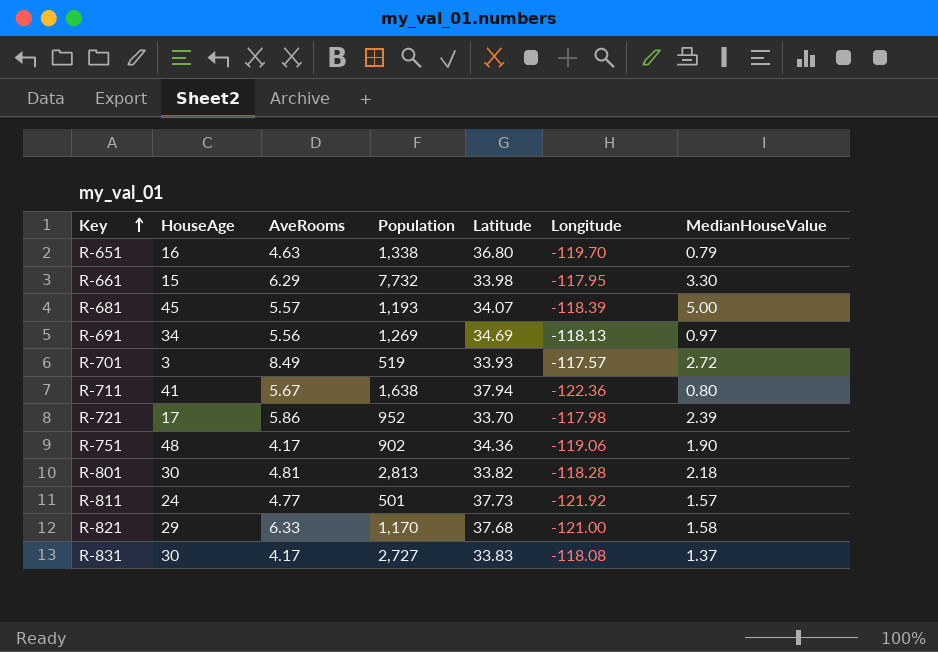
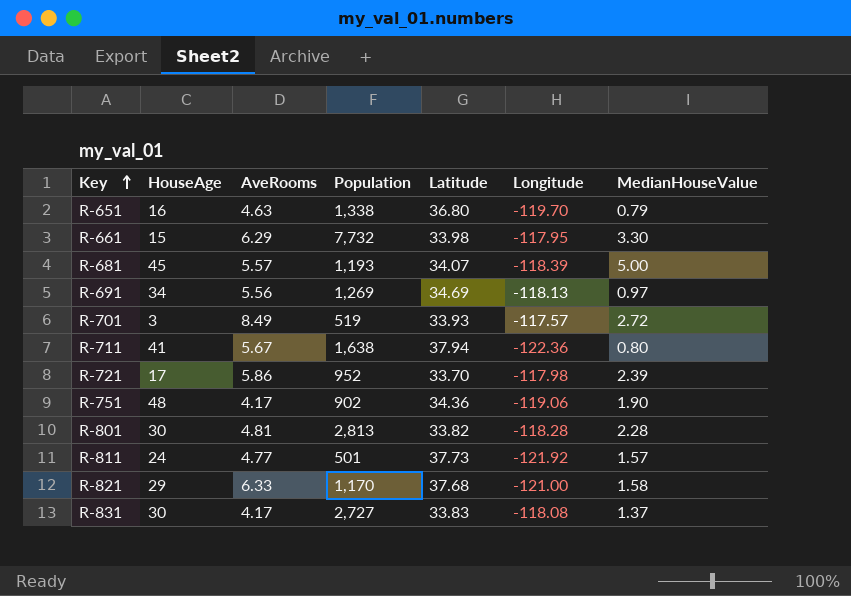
R-801 | MedianHouseValue: 2.18 -> 2.28

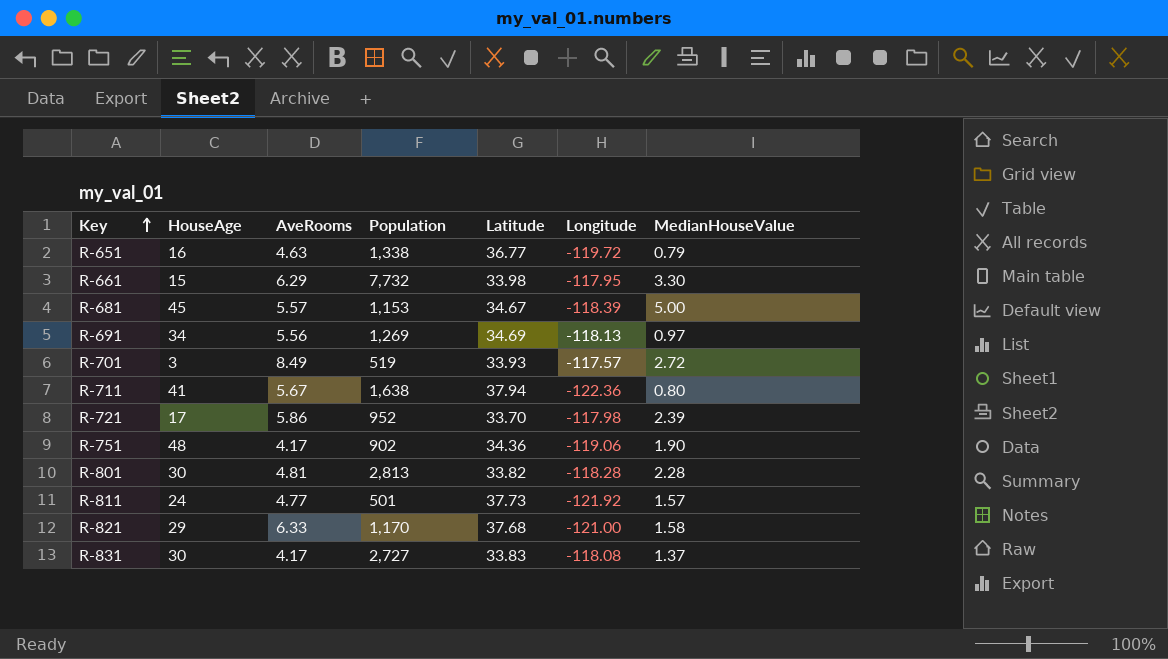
R-651 | Latitude: 36.80 -> 36.77
R-651 | Longitude: -119.70 -> -119.72
R-681 | Population: 1,193 -> 1,153
R-681 | Latitude: 34.07 -> 34.67

